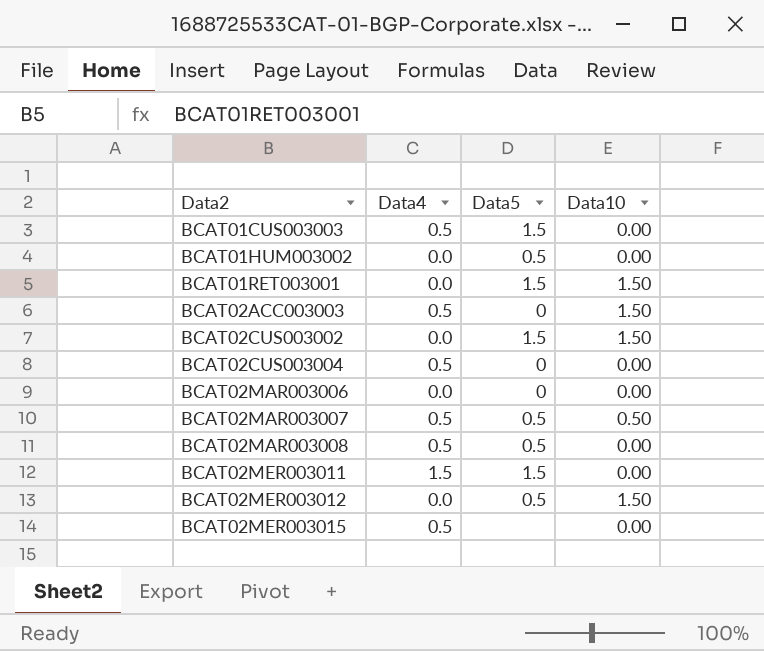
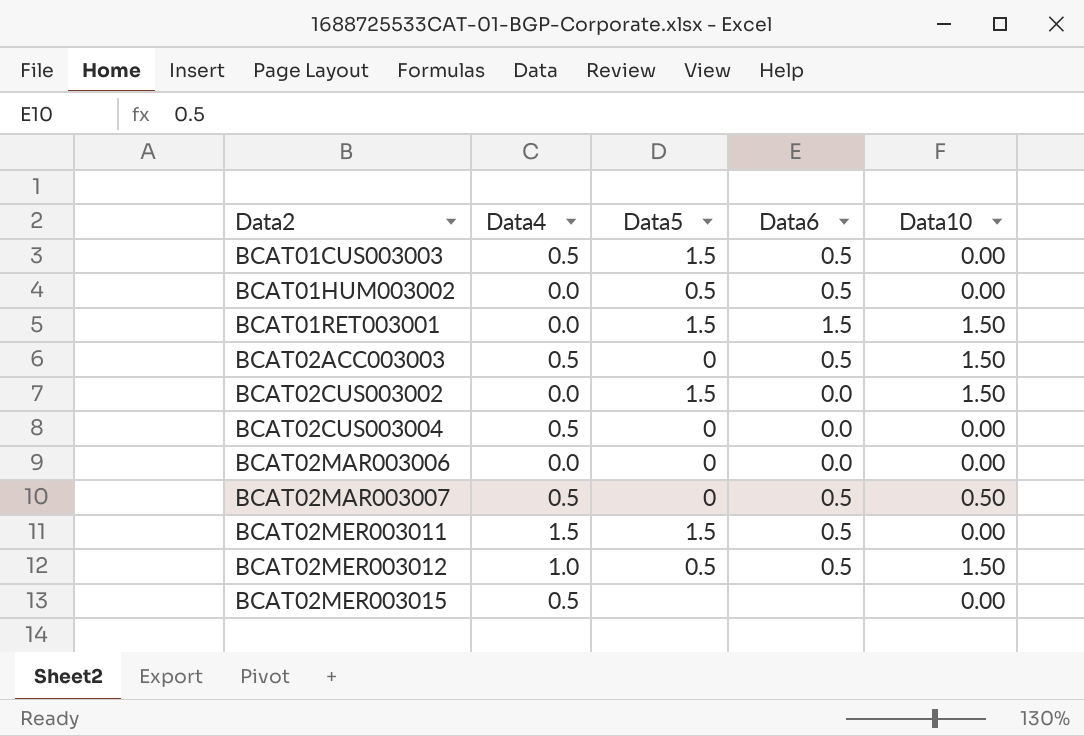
column Data6 | position: none -> 4
row BCAT02MAR003008: 0.5 | 0.5 | 0.00 -> none
BCAT02MAR003007 | Data5: 0.5 -> 0
BCAT02MER003012 | Data4: 0.0 -> 1.0

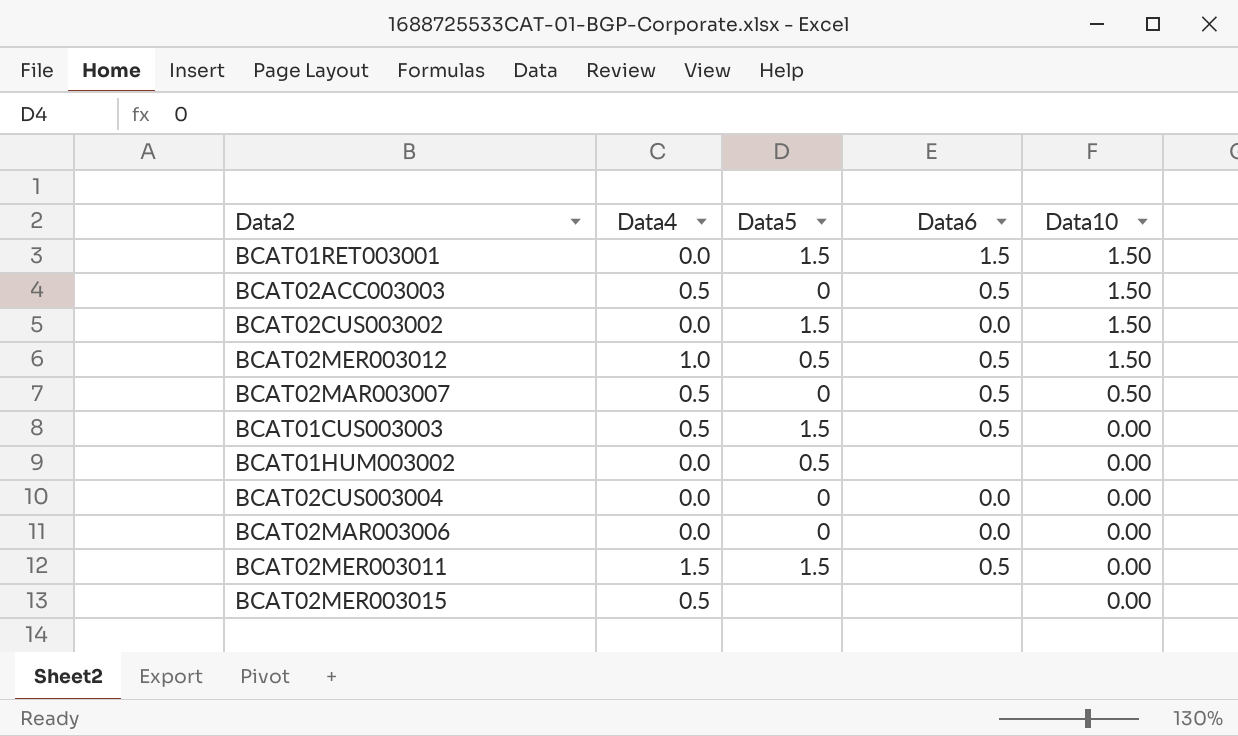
row order: Data2 ascending -> Data10 descending
BCAT01HUM003002 | Data6: 0.5 -> none
BCAT02CUS003004 | Data4: 0.5 -> 0.0

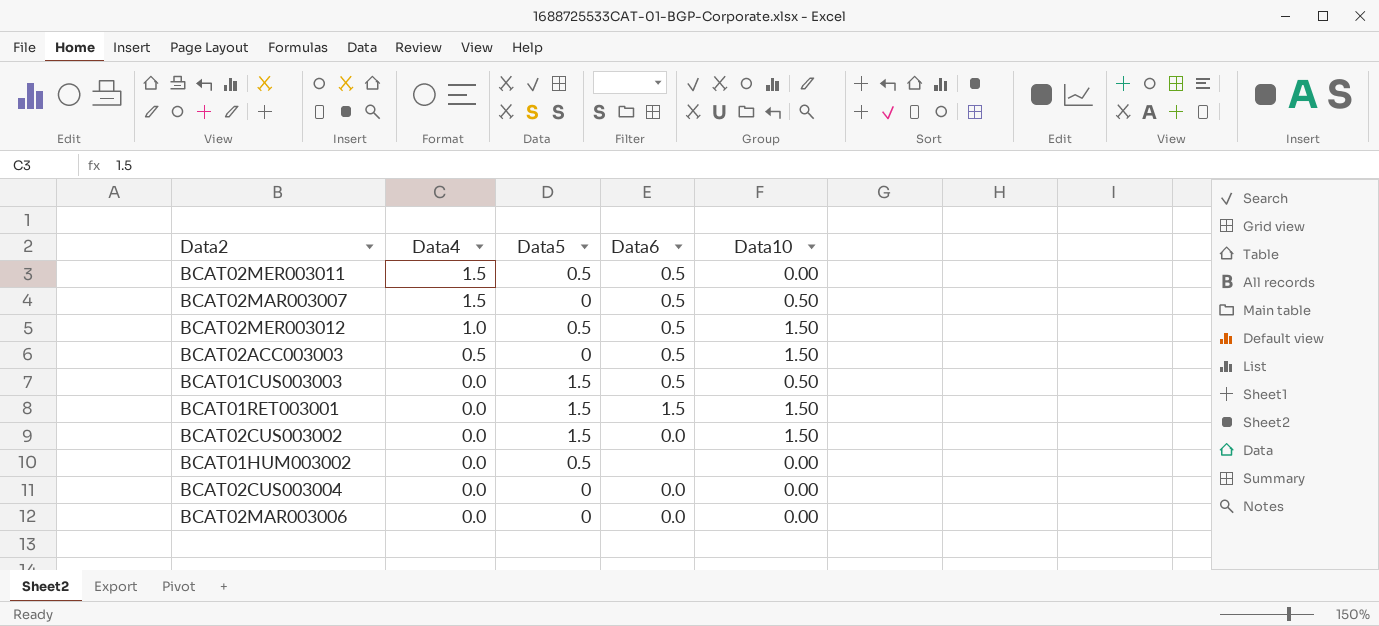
row order: Data10 descending -> Data4 descending
row BCAT02MER003015: 0.5 | none | none | 0.00 -> none
BCAT02MER003011 | Data5: 1.5 -> 0.5
BCAT02MAR003007 | Data4: 0.5 -> 1.5
BCAT01CUS003003 | Data4: 0.5 -> 0.0
BCAT01CUS003003 | Data10: 0.00 -> 0.50

